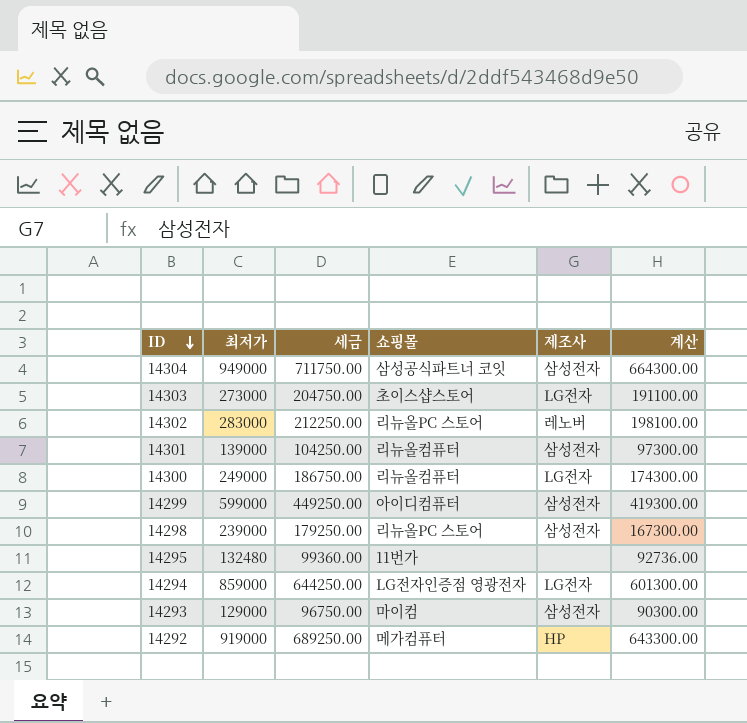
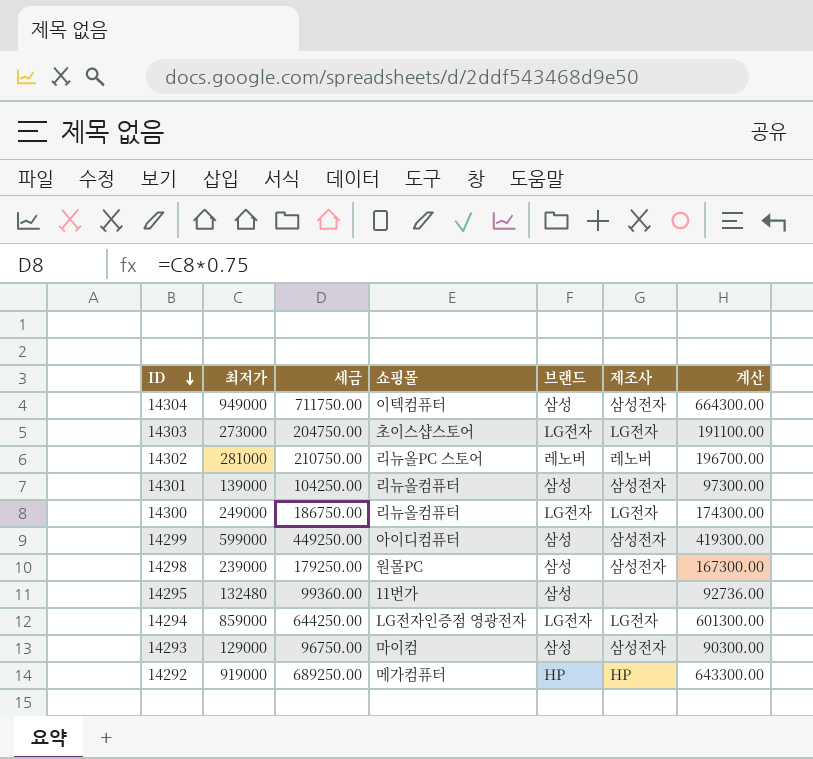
column 브랜드 | position: none -> 5
14304 | 쇼핑몰: 삼성공식파트너 코잇 -> 이텍컴퓨터
14302 | 최저가: 283000 -> 281000
14302 | 세금: 212250.00 -> 210750.00
14302 | 계산: 198100.00 -> 196700.00
14298 | 쇼핑몰: 리뉴올PC 스토어 -> 원몰PC

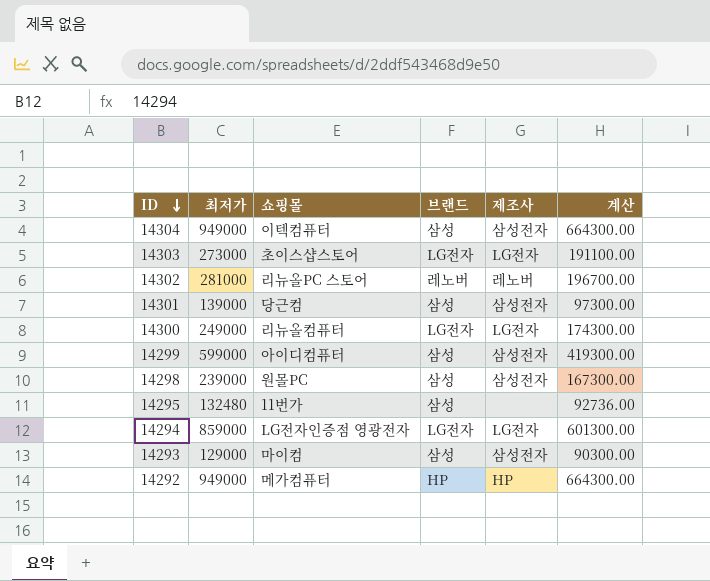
column 세금 | formula: [최저가] * 0.75 -> none
14301 | 쇼핑몰: 리뉴올컴퓨터 -> 당근컴
14292 | 최저가: 919000 -> 949000
14292 | 계산: 643300.00 -> 664300.00

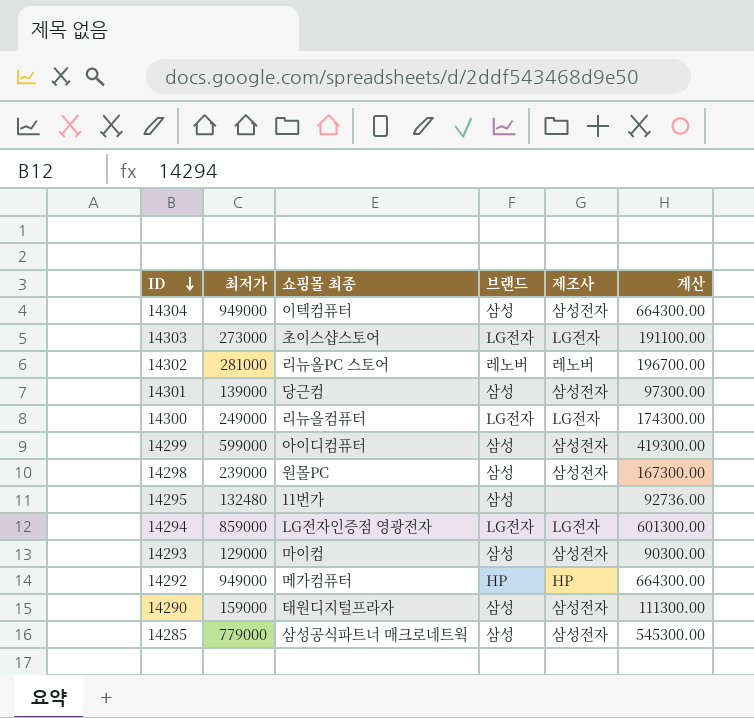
column name: 쇼핑몰 -> 쇼핑몰 최종
row 14290: none -> 159000 | 태원디지털프라자 | 삼성 | 삼성전자 | 111300.00
row 14285: none -> 779000 | 삼성공식파트너 매크로네트웍 | 삼성 | 삼성전자 | 545300.00

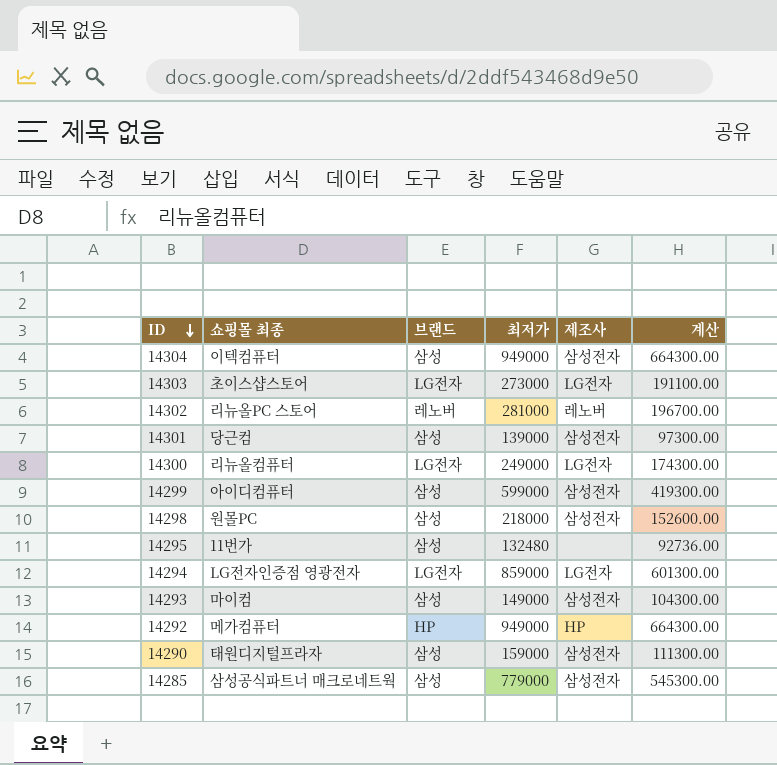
column 최저가 | position: 2 -> 4
14298 | 최저가: 239000 -> 218000
14298 | 계산: 167300.00 -> 152600.00
14293 | 최저가: 129000 -> 149000
14293 | 계산: 90300.00 -> 104300.00

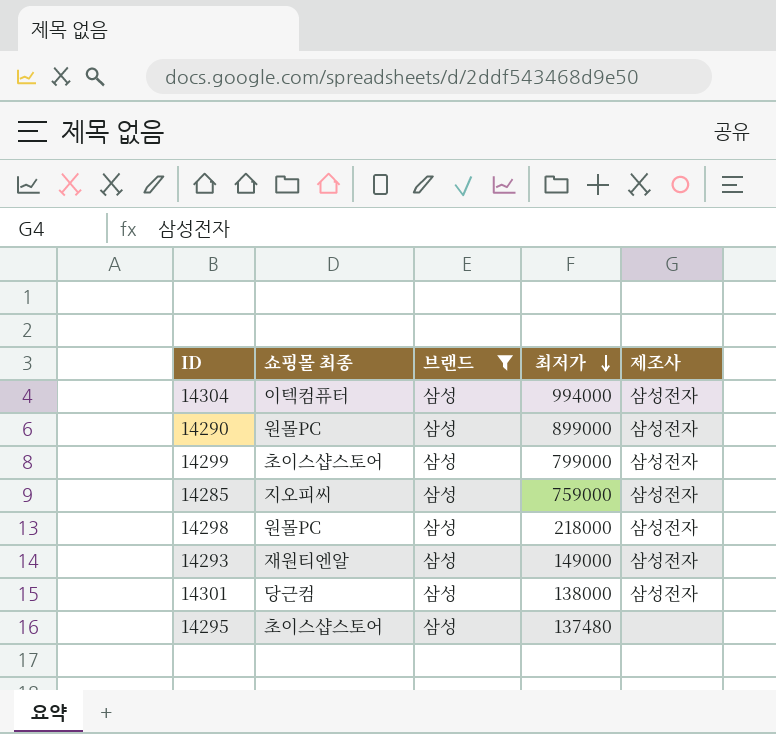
filter: none -> 브랜드 = 삼성
row order: ID descending -> 최저가 descending
column 계산 | formula: [최저가] * 0.7 -> none
14304 | 최저가: 949000 -> 994000
14290 | 쇼핑몰 최종: 태원디지털프라자 -> 원몰PC
14290 | 최저가: 159000 -> 899000
14299 | 쇼핑몰 최종: 아이디컴퓨터 -> 초이스샵스토어
14299 | 최저가: 599000 -> 799000
14285 | 쇼핑몰 최종: 삼성공식파트너 매크로네트웍 -> 지오피씨
14285 | 최저가: 779000 -> 759000
14293 | 쇼핑몰 최종: 마이컴 -> 재원티엔알
14301 | 최저가: 139000 -> 138000
14295 | 쇼핑몰 최종: 11번가 -> 초이스샵스토어
14295 | 최저가: 132480 -> 137480

